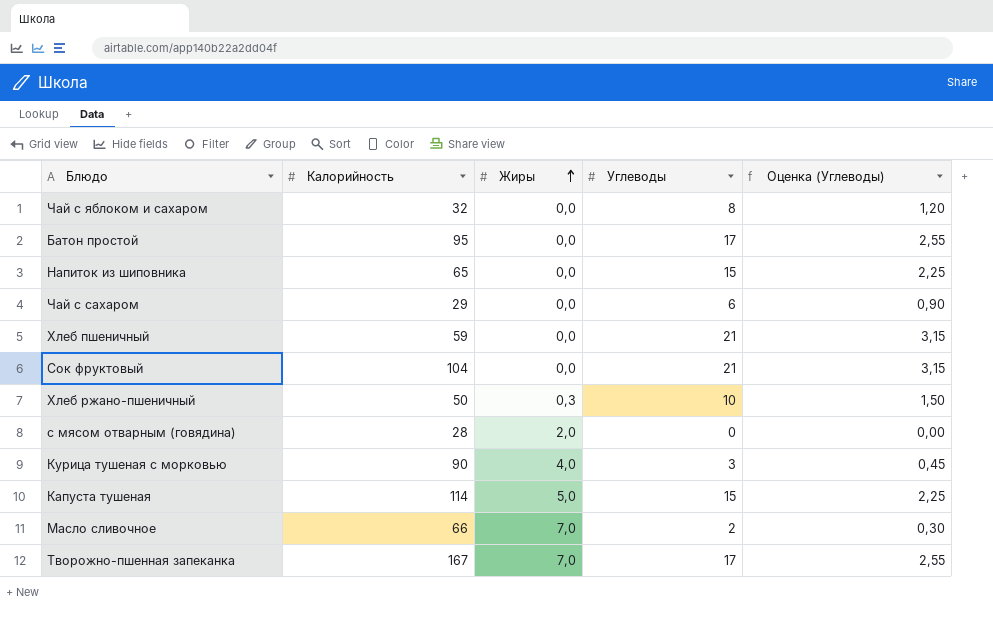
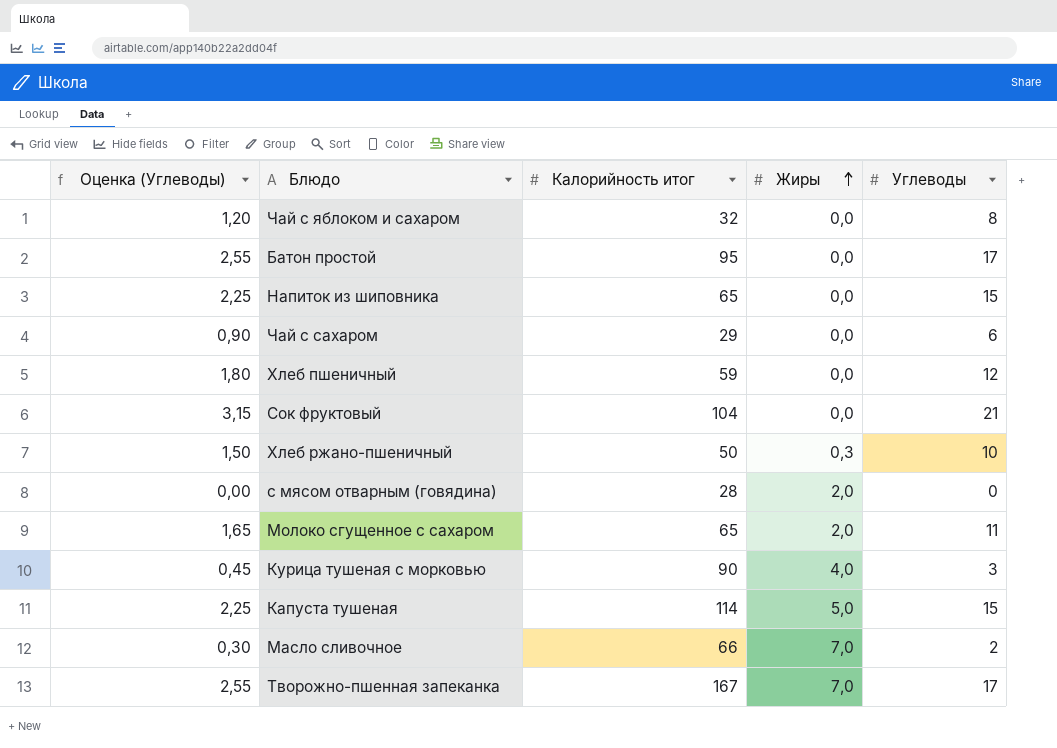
column Оценка (Углеводы) | position: 5 -> 1
column name: Калорийность -> Калорийность итог
Хлеб пшеничный | Оценка (Углеводы): 3,15 -> 1,80
Хлеб пшеничный | Углеводы: 21 -> 12
row Молоко сгущенное с сахаром: none -> 1,65 | 65 | 2,0 | 11

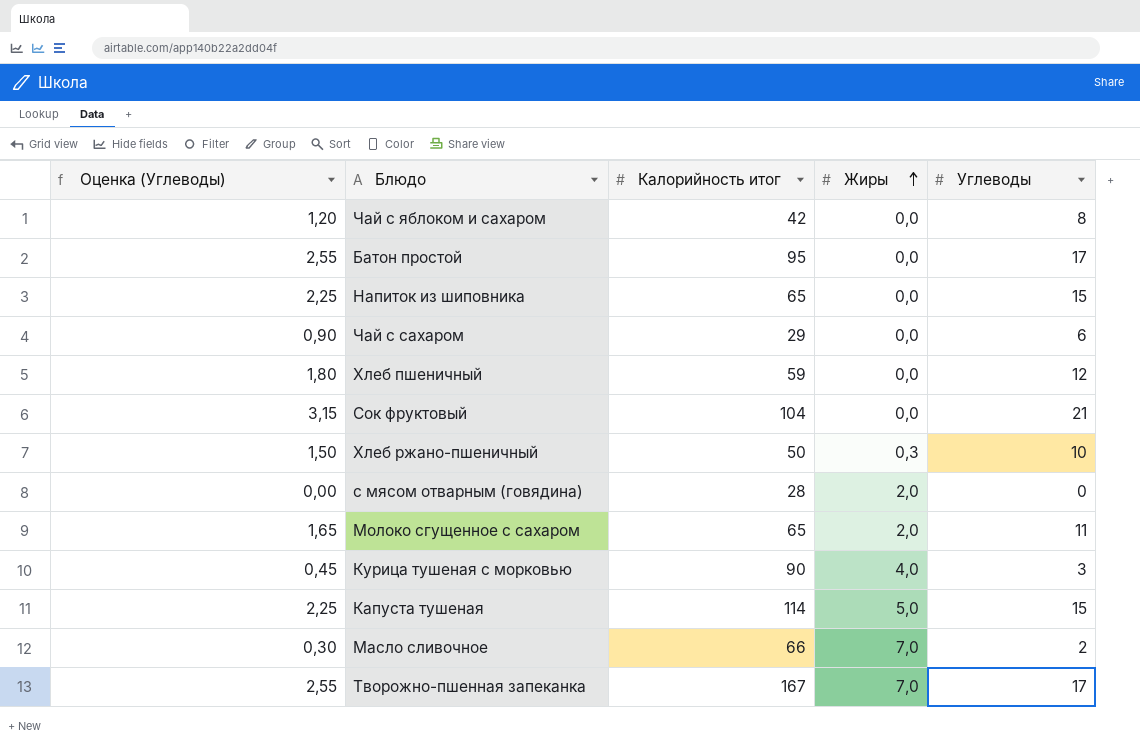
Чай с яблоком и сахаром | Калорийность итог: 32 -> 42

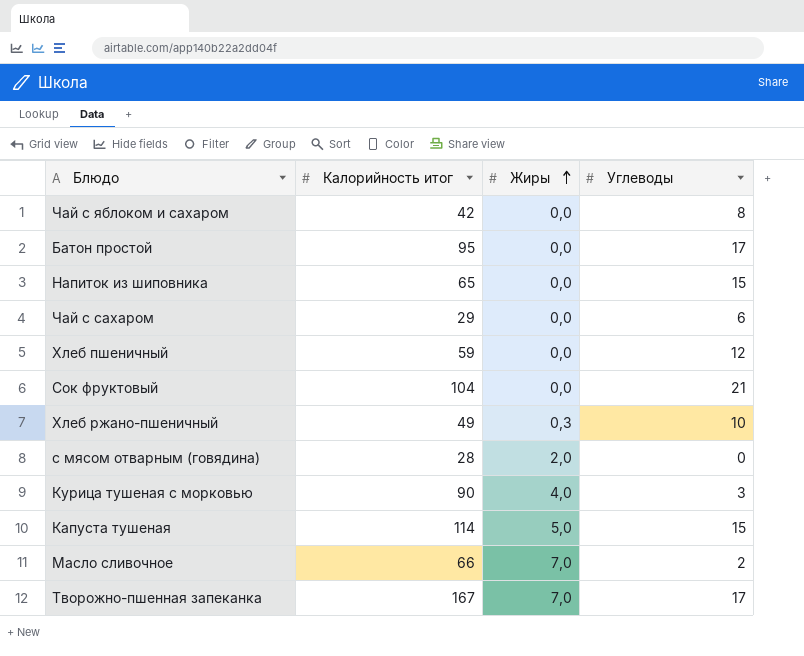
column Оценка (Углеводы) | formula: [Углеводы] * 0,15 -> none
row Молоко сгущенное с сахаром: 1,65 | 65 | 2,0 | 11 -> none
Хлеб ржано-пшеничный | Калорийность итог: 50 -> 49

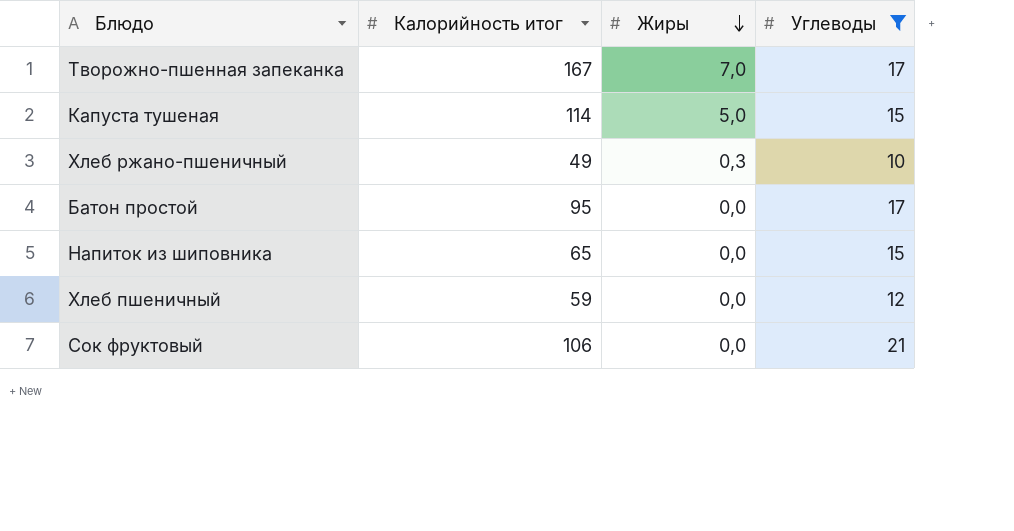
filter: none -> Углеводы >= 10
row order: Жиры ascending -> Жиры descending
Сок фруктовый | Калорийность итог: 104 -> 106

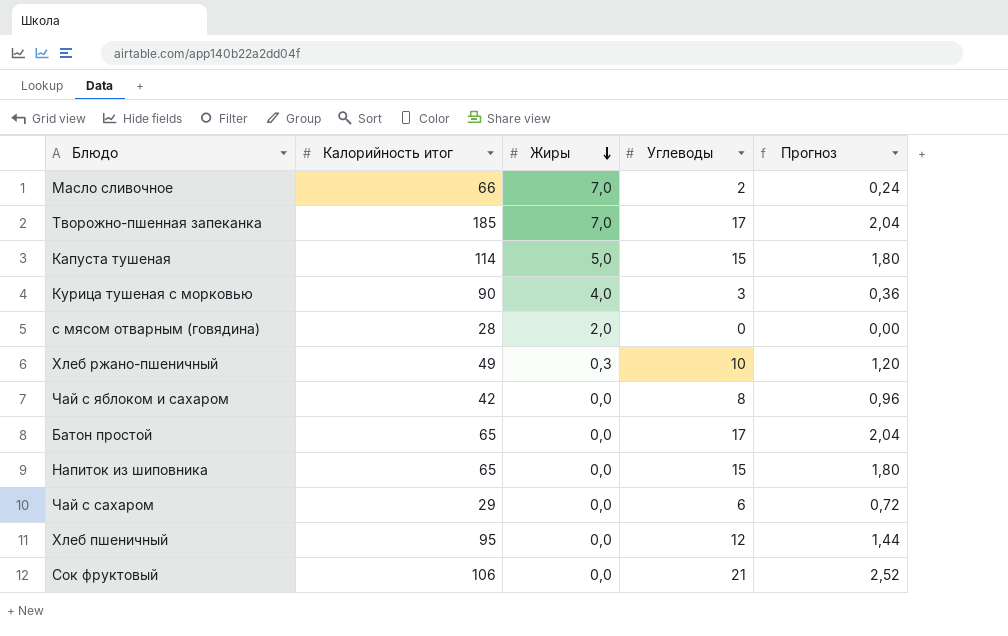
filter: Углеводы >= 10 -> none
column Прогноз | formula: none -> [Углеводы] * 0,12
Творожно-пшенная запеканка | Калорийность итог: 167 -> 185
Батон простой | Калорийность итог: 95 -> 65
Хлеб пшеничный | Калорийность итог: 59 -> 95

